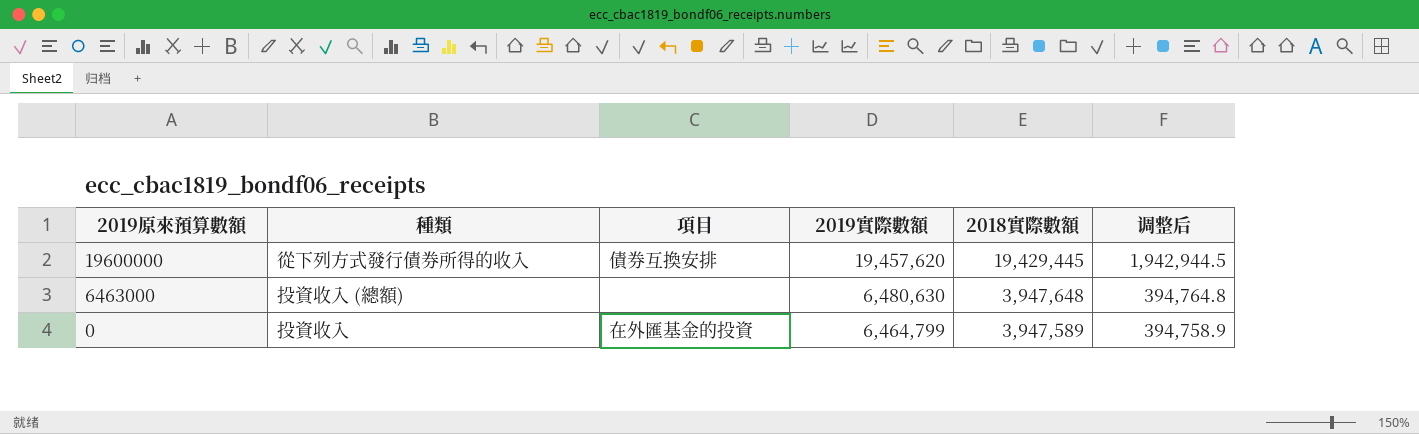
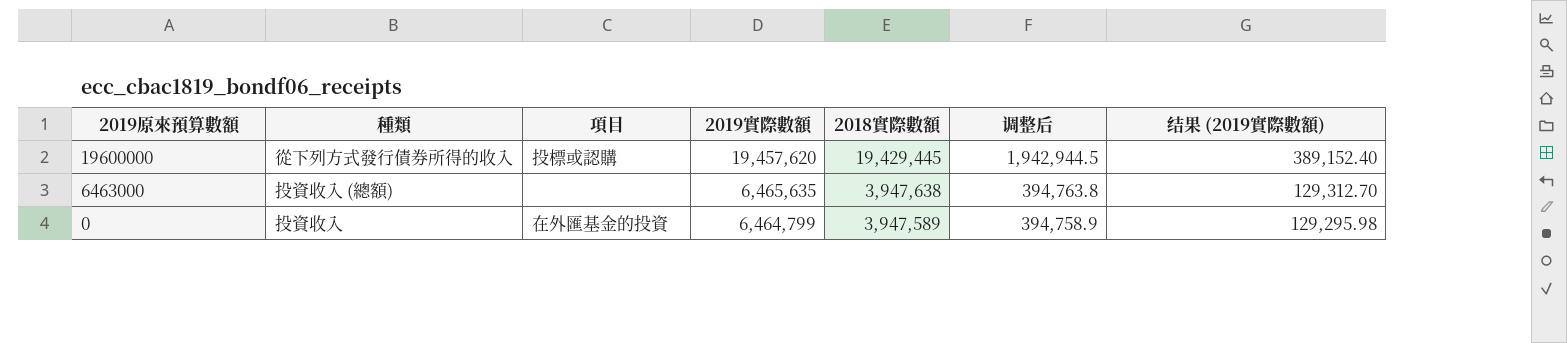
column 结果 (2019實際數額) | formula: none -> [2019實際數額] * 0.02
19600000 | 項目: 債券互換安排 -> 投標或認購
6463000 | 2019實際數額: 6,480,630 -> 6,465,635
6463000 | 2018實際數額: 3,947,648 -> 3,947,638
6463000 | 调整后: 394,764.8 -> 394,763.8

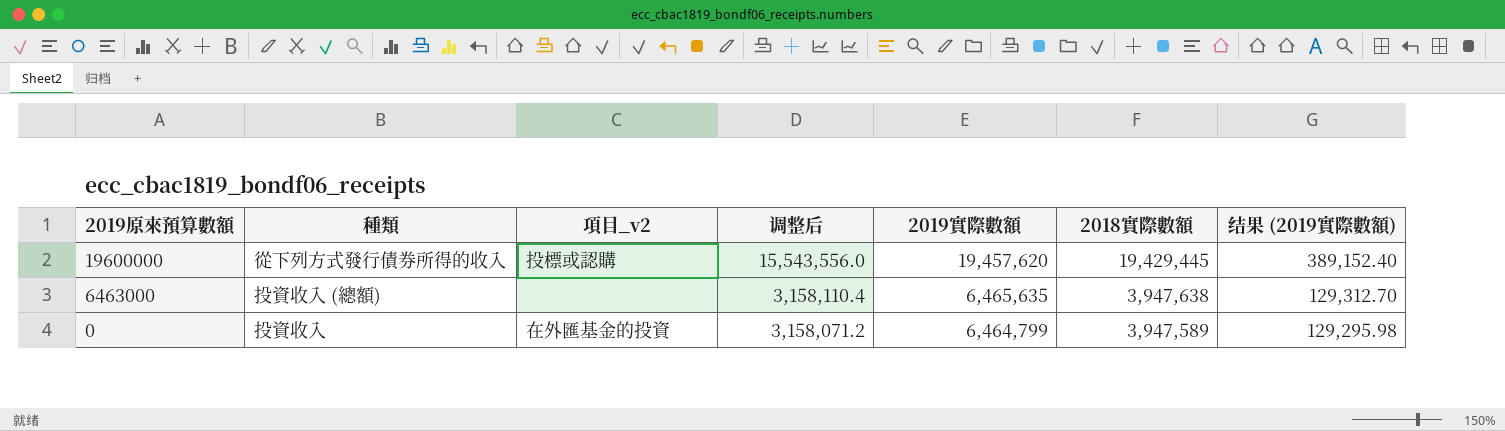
column name: 項目 -> 項目_v2
column 调整后 | formula: [2018實際數額] * 0.1 -> [2018實際數額] * 0.8
column 调整后 | position: 6 -> 4

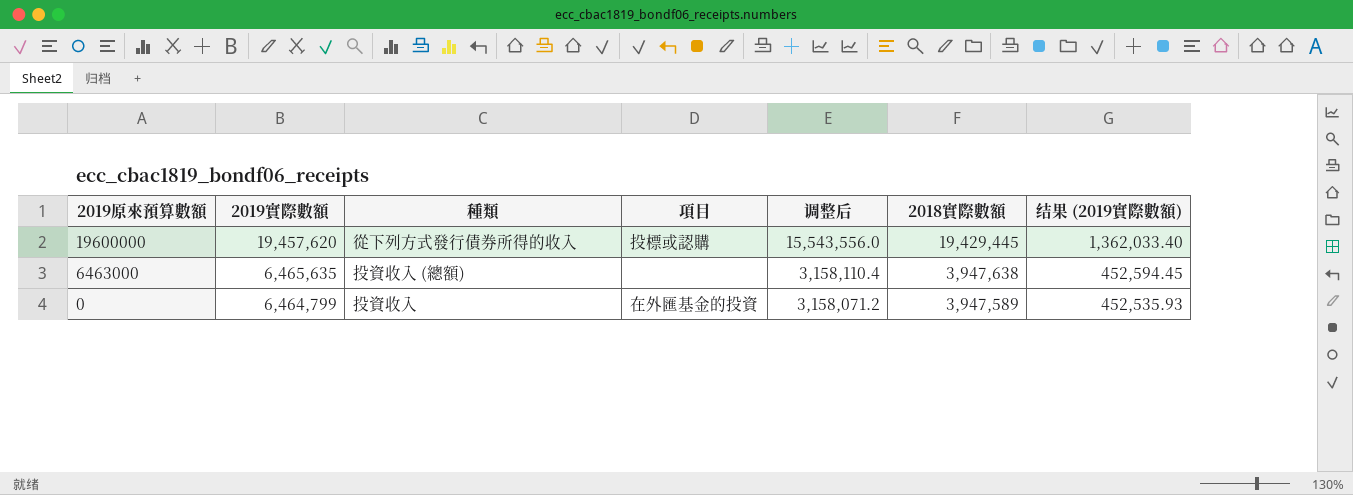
column 2019實際數額 | position: 5 -> 2
column name: 項目_v2 -> 項目
column 结果 (2019實際數額) | formula: [2019實際數額] * 0.02 -> [2019實際數額] * 0.07

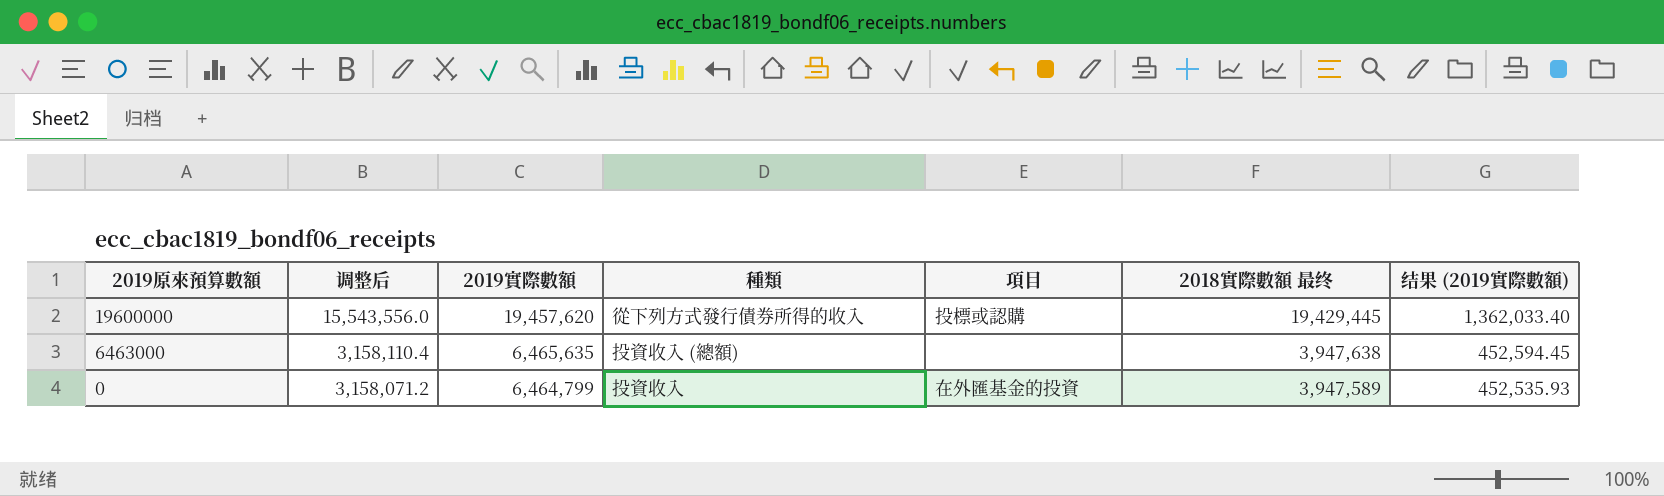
column 调整后 | position: 5 -> 2
column name: 2018實際數額 -> 2018實際數額 最终

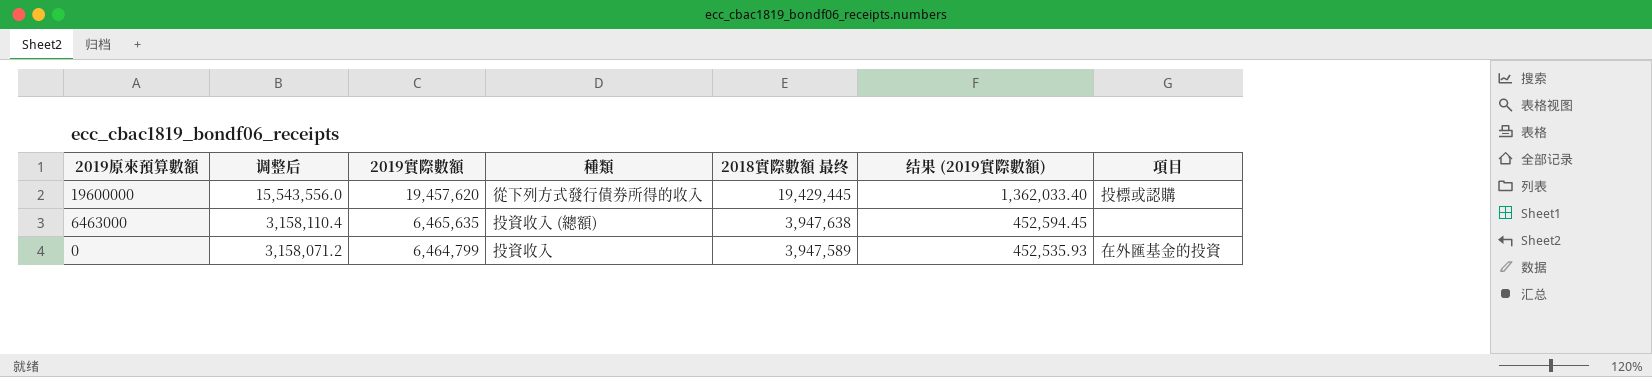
column 項目 | position: 5 -> 7

